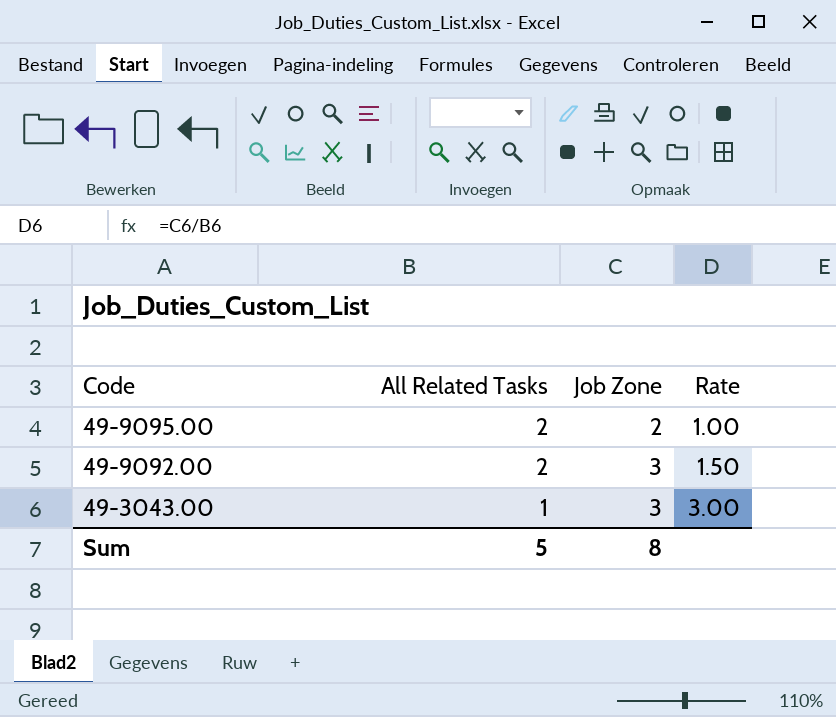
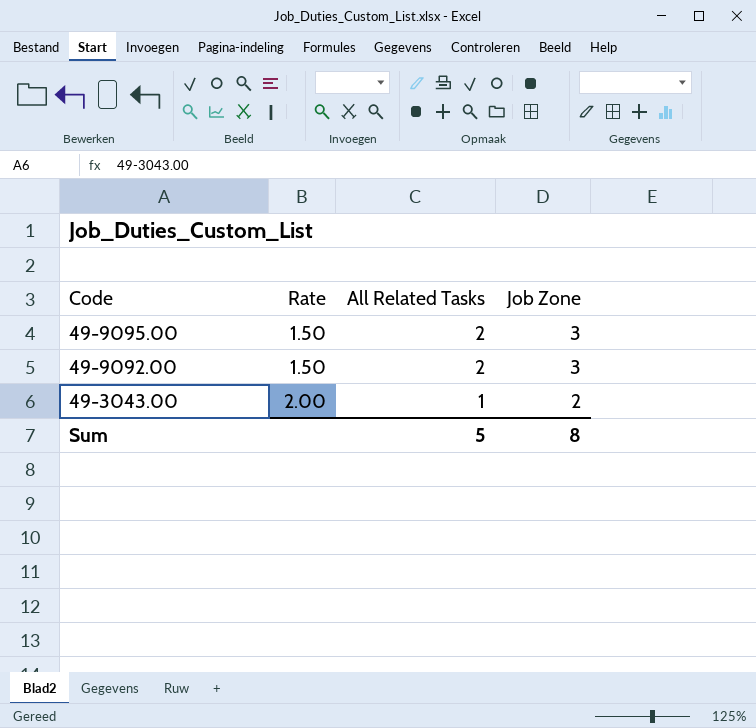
column Rate | position: 4 -> 2
49-9095.00 | Rate: 1.00 -> 1.50
49-9095.00 | Job Zone: 2 -> 3
49-3043.00 | Rate: 3.00 -> 2.00
49-3043.00 | Job Zone: 3 -> 2

